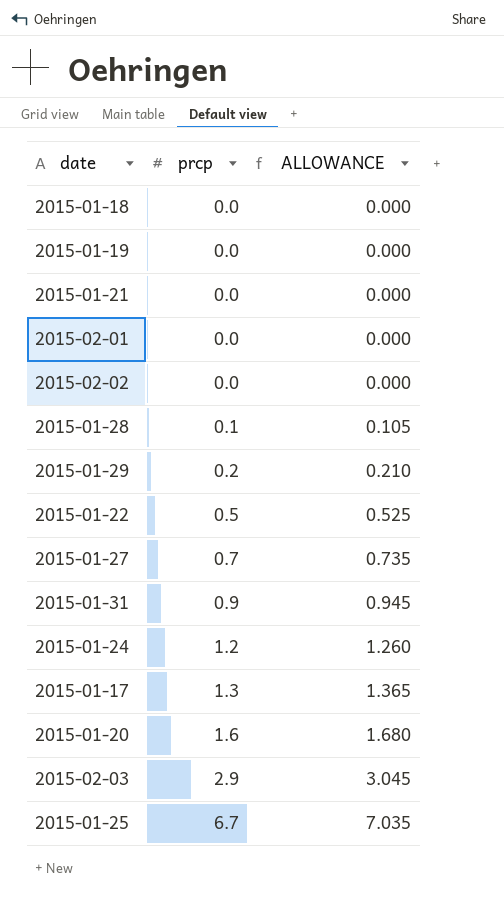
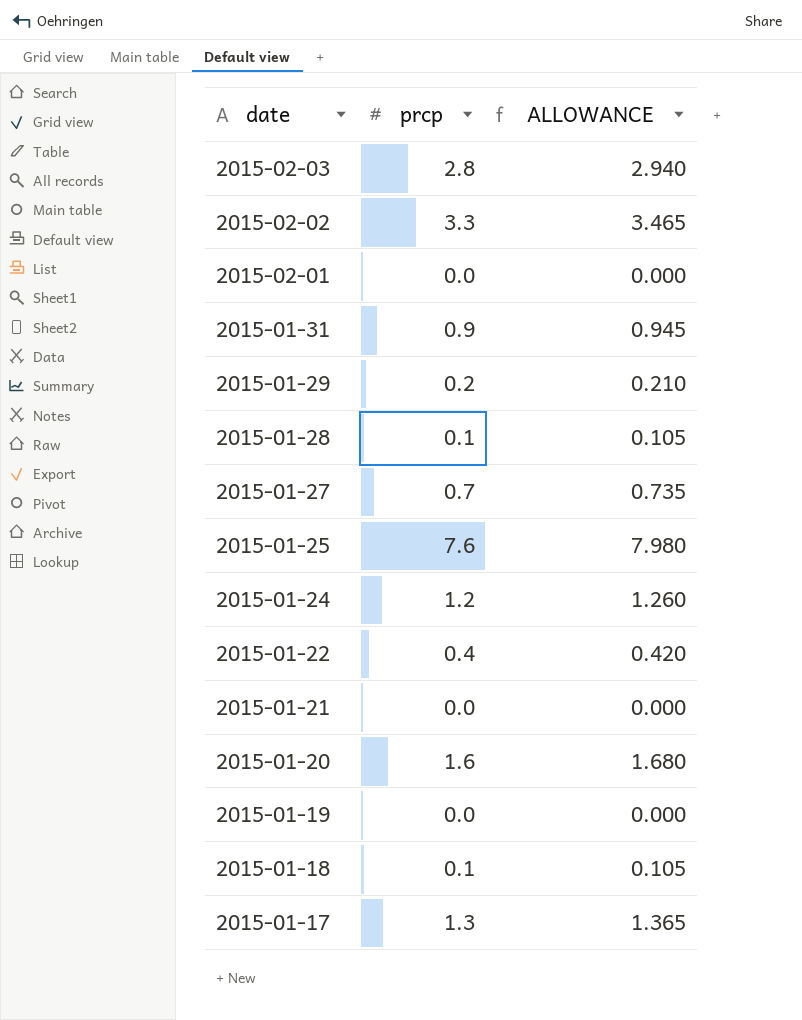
row order: prcp ascending -> date descending
2015-02-03 | prcp: 2.9 -> 2.8
2015-02-03 | ALLOWANCE: 3.045 -> 2.940
2015-02-02 | prcp: 0.0 -> 3.3
2015-02-02 | ALLOWANCE: 0.000 -> 3.465
2015-01-25 | prcp: 6.7 -> 7.6
2015-01-25 | ALLOWANCE: 7.035 -> 7.980
2015-01-22 | prcp: 0.5 -> 0.4
2015-01-22 | ALLOWANCE: 0.525 -> 0.420
2015-01-18 | prcp: 0.0 -> 0.1
2015-01-18 | ALLOWANCE: 0.000 -> 0.105

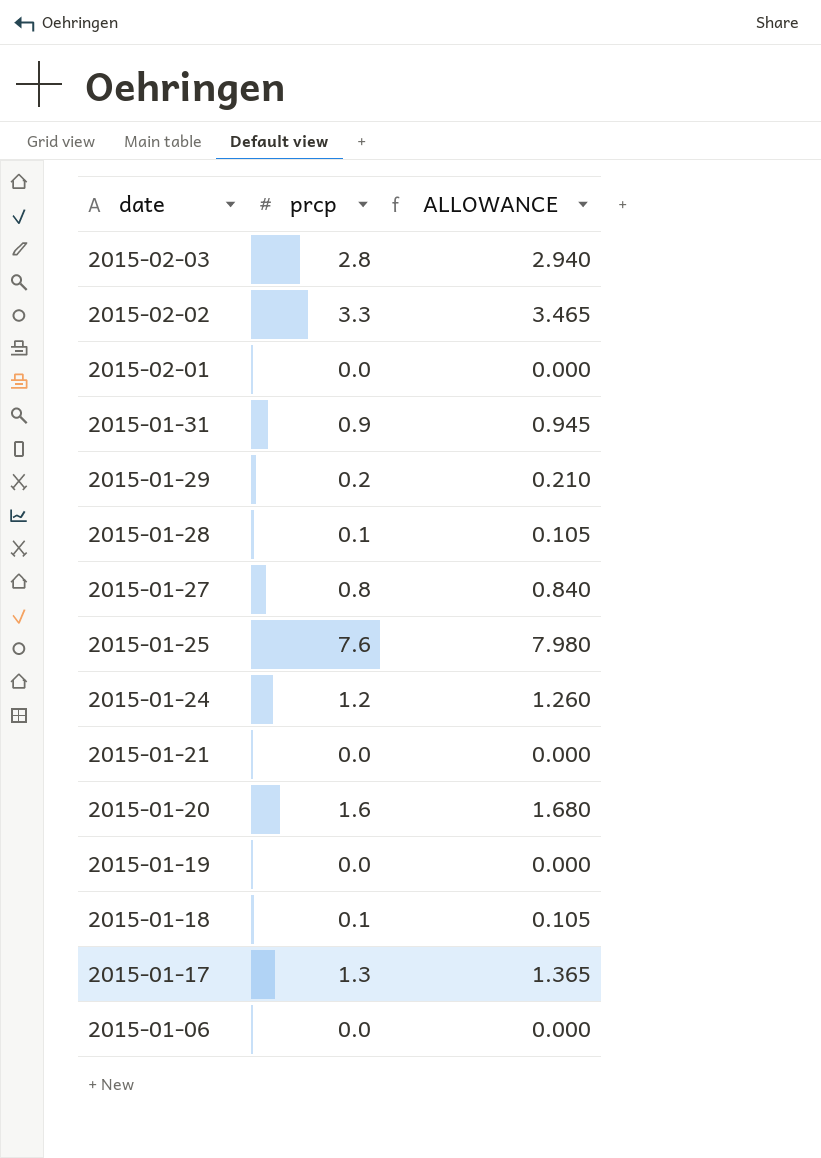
row 2015-01-22: 0.4 | 0.420 -> none
2015-01-27 | prcp: 0.7 -> 0.8
2015-01-27 | ALLOWANCE: 0.735 -> 0.840
row 2015-01-06: none -> 0.0 | 0.000

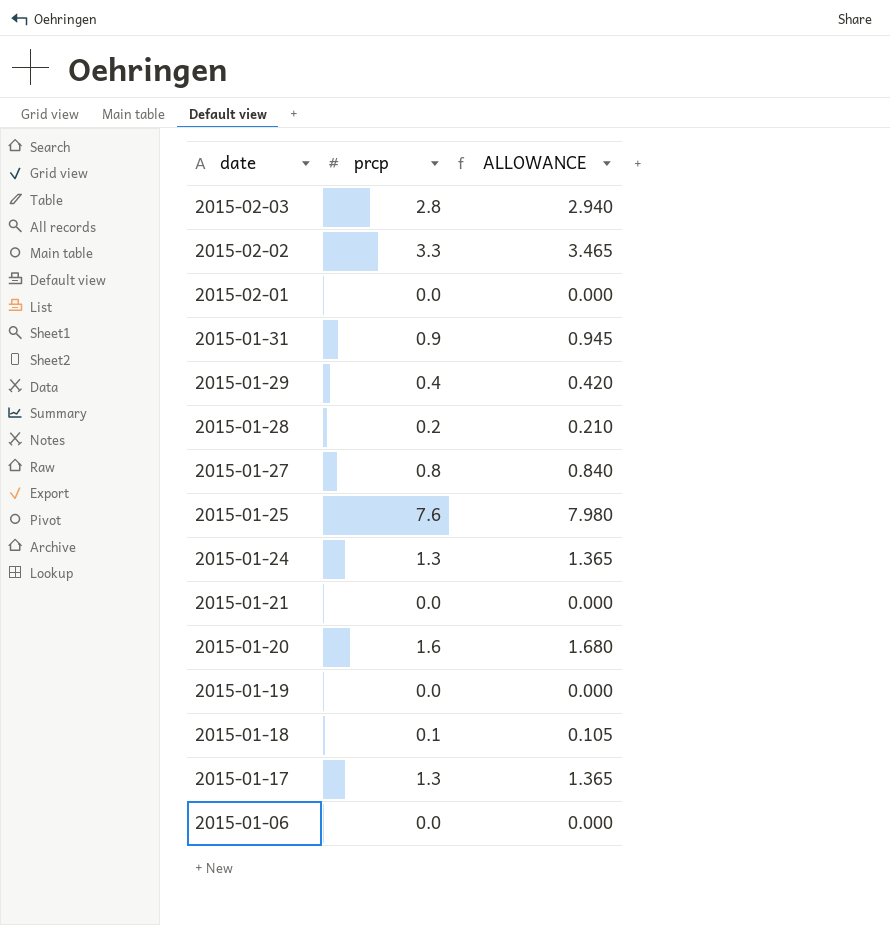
2015-01-29 | prcp: 0.2 -> 0.4
2015-01-29 | ALLOWANCE: 0.210 -> 0.420
2015-01-28 | prcp: 0.1 -> 0.2
2015-01-28 | ALLOWANCE: 0.105 -> 0.210
2015-01-24 | prcp: 1.2 -> 1.3
2015-01-24 | ALLOWANCE: 1.260 -> 1.365

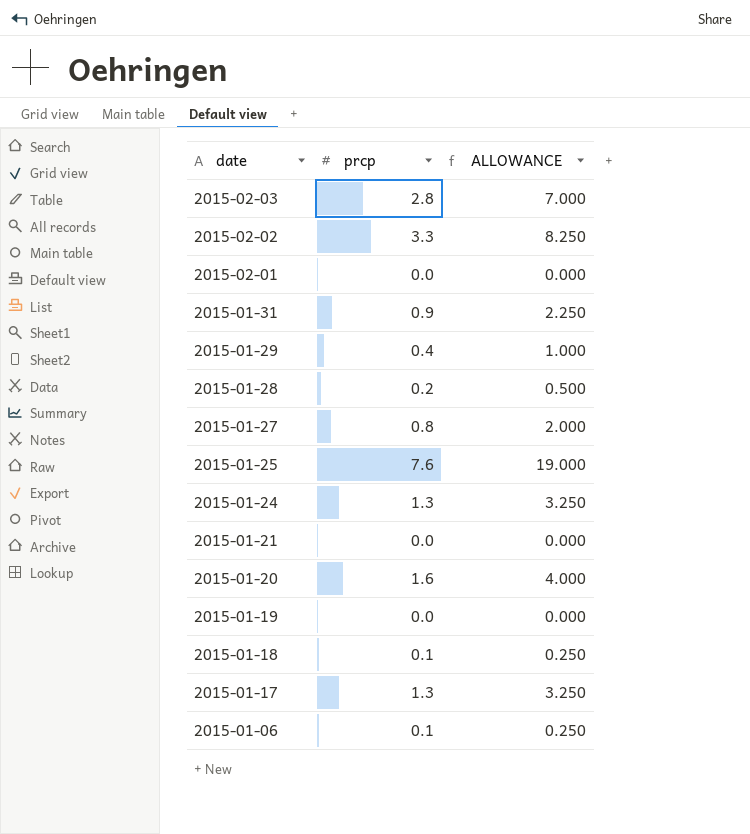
column ALLOWANCE | formula: [prcp] * 1.05 -> [prcp] * 2.5
2015-01-06 | prcp: 0.0 -> 0.1

